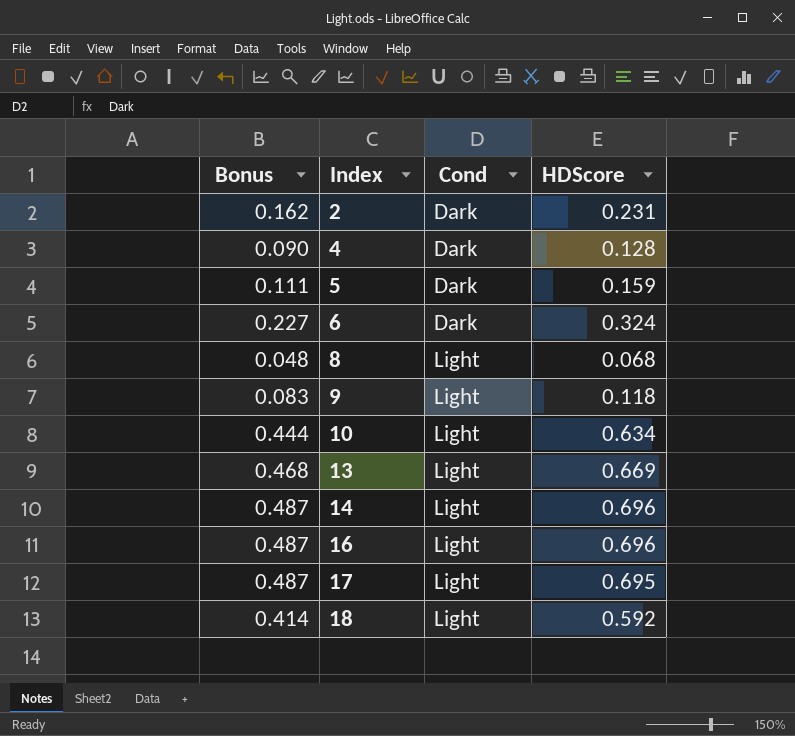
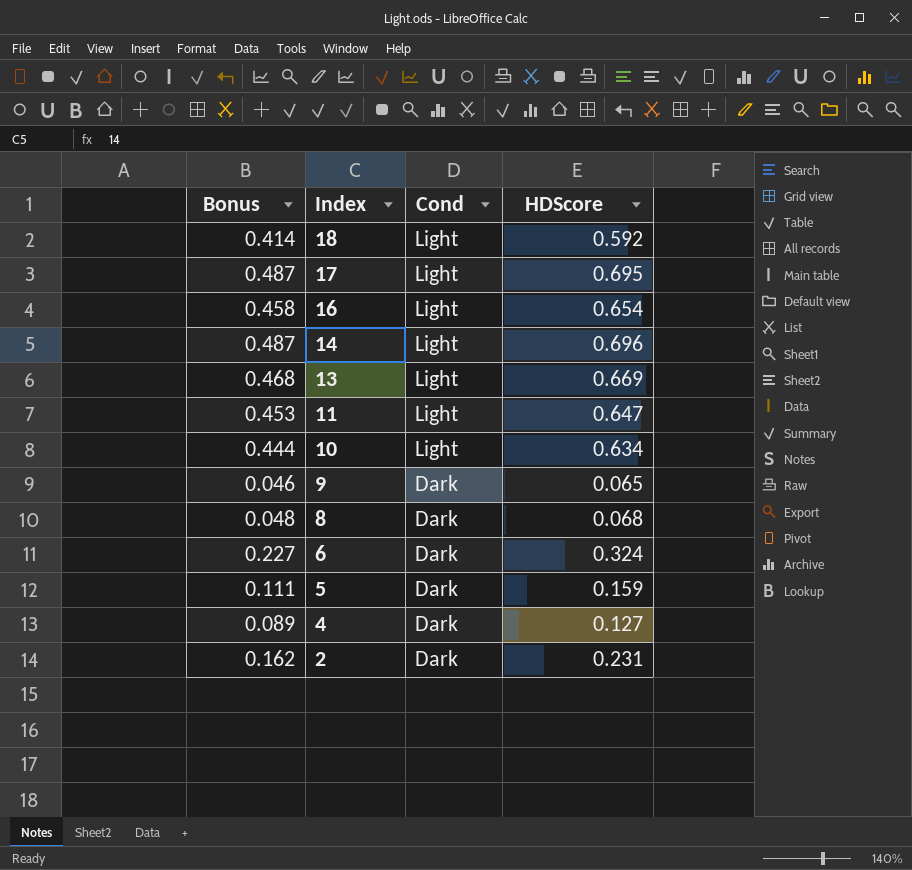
row order: Index ascending -> Index descending
16 | Bonus: 0.487 -> 0.458
16 | HDScore: 0.696 -> 0.654
row 11: none -> 0.453 | Light | 0.647
9 | Bonus: 0.083 -> 0.046
9 | Cond: Light -> Dark
9 | HDScore: 0.118 -> 0.065
8 | Cond: Light -> Dark
4 | Bonus: 0.090 -> 0.089
4 | HDScore: 0.128 -> 0.127

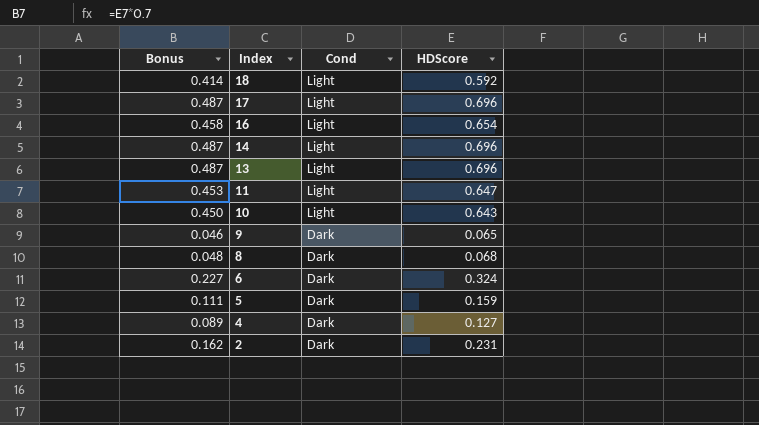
17 | HDScore: 0.695 -> 0.696
13 | Bonus: 0.468 -> 0.487
13 | HDScore: 0.669 -> 0.696
10 | Bonus: 0.444 -> 0.450
10 | HDScore: 0.634 -> 0.643

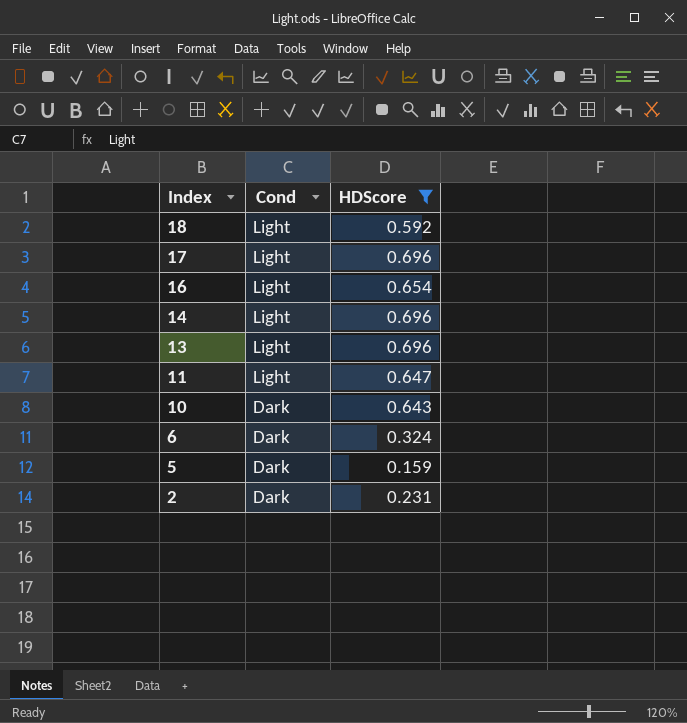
filter: none -> HDScore >= 0.159
column Bonus | formula: [HDScore] * 0.7 -> none
10 | Cond: Light -> Dark

